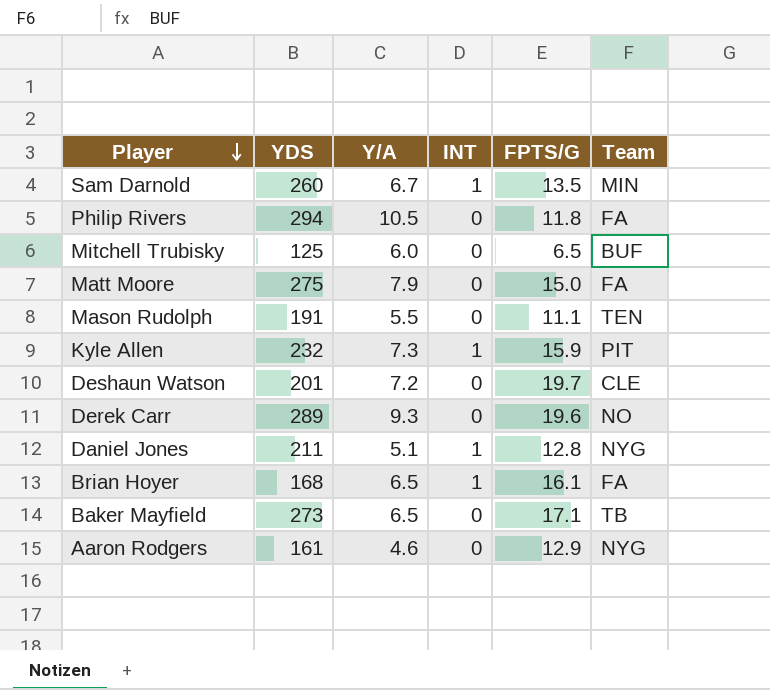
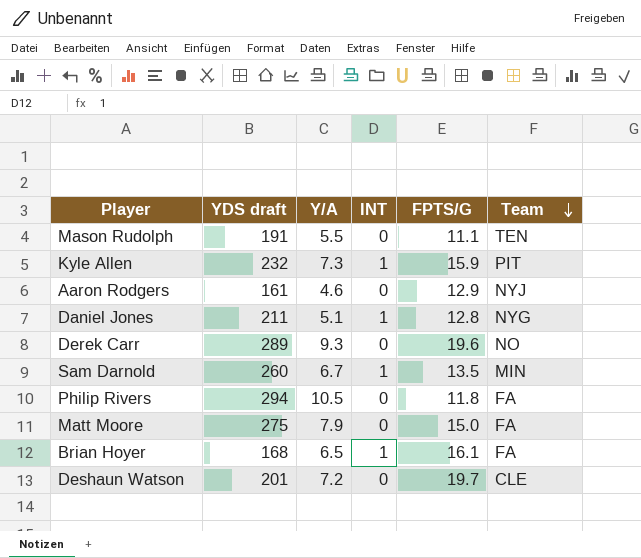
row order: Player descending -> Team descending
column name: YDS -> YDS draft
row Mitchell Trubisky: 125 | 6.0 | 0 | 6.5 | BUF -> none
row Baker Mayfield: 273 | 6.5 | 0 | 17.1 | TB -> none
Aaron Rodgers | Team: NYG -> NYJ

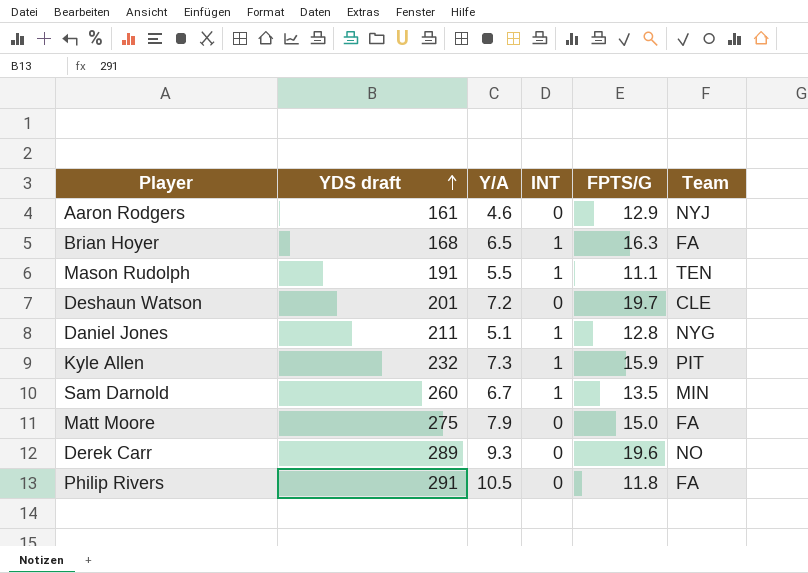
row order: Team descending -> YDS draft ascending
Brian Hoyer | FPTS/G: 16.1 -> 16.3
Mason Rudolph | INT: 0 -> 1
Philip Rivers | YDS draft: 294 -> 291

